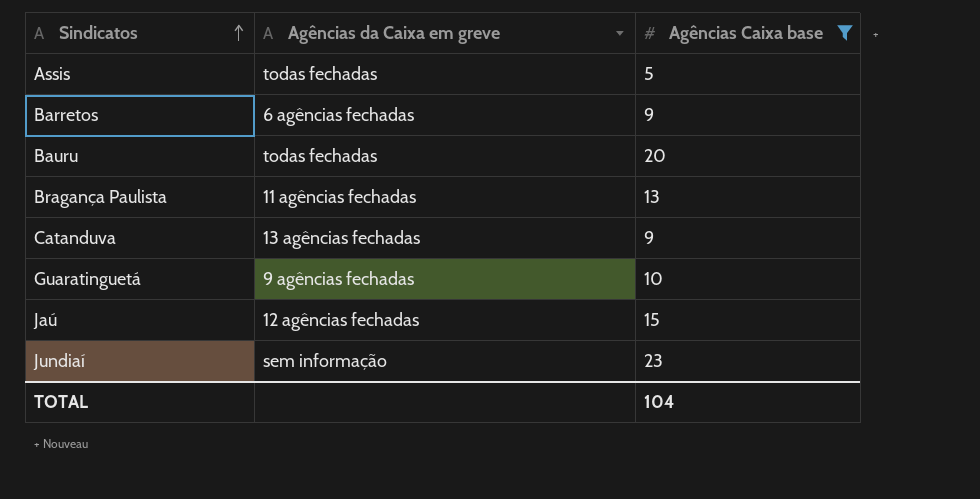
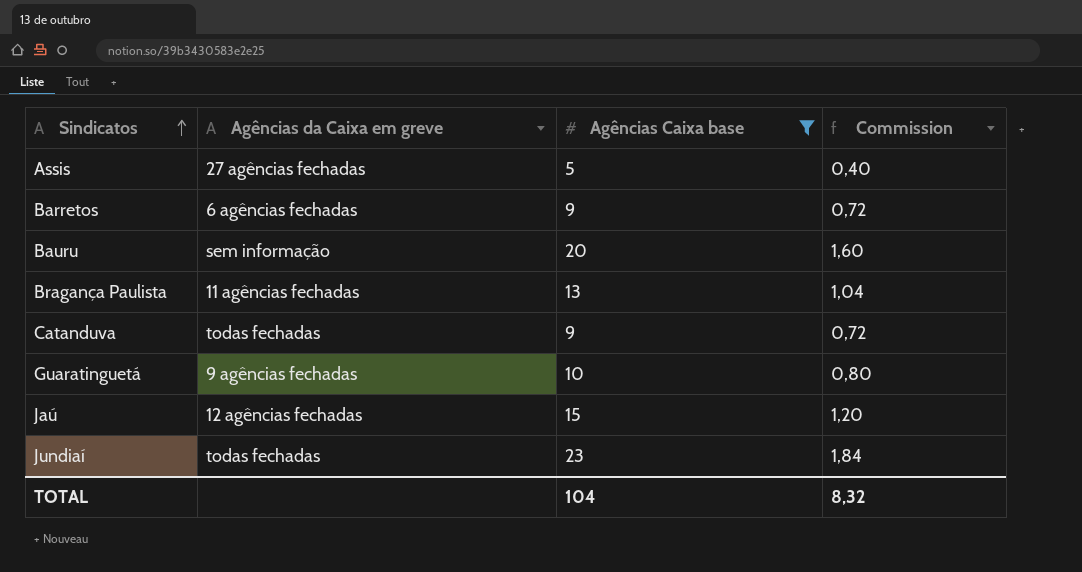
column Commission | formula: none -> [Agências Caixa base] * 0,08
Assis | Agências da Caixa em greve: todas fechadas -> 27 agências fechadas
Bauru | Agências da Caixa em greve: todas fechadas -> sem informação
Catanduva | Agências da Caixa em greve: 13 agências fechadas -> todas fechadas
Jundiaí | Agências da Caixa em greve: sem informação -> todas fechadas

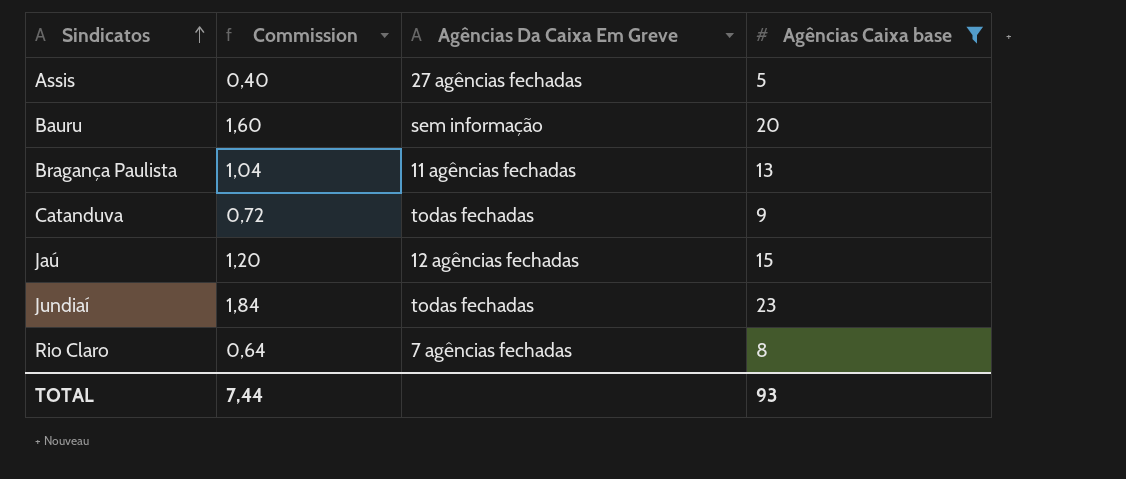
column Commission | position: 4 -> 2
column name: Agências da Caixa em greve -> Agências Da Caixa Em Greve
row Barretos: 6 agências fechadas | 9 | 0,72 -> none
row Guaratinguetá: 9 agências fechadas | 10 | 0,80 -> none
row Rio Claro: none -> 0,64 | 7 agências fechadas | 8
TOTAL | Commission: 8,32 -> 7,44
TOTAL | Agências Caixa base: 104 -> 93

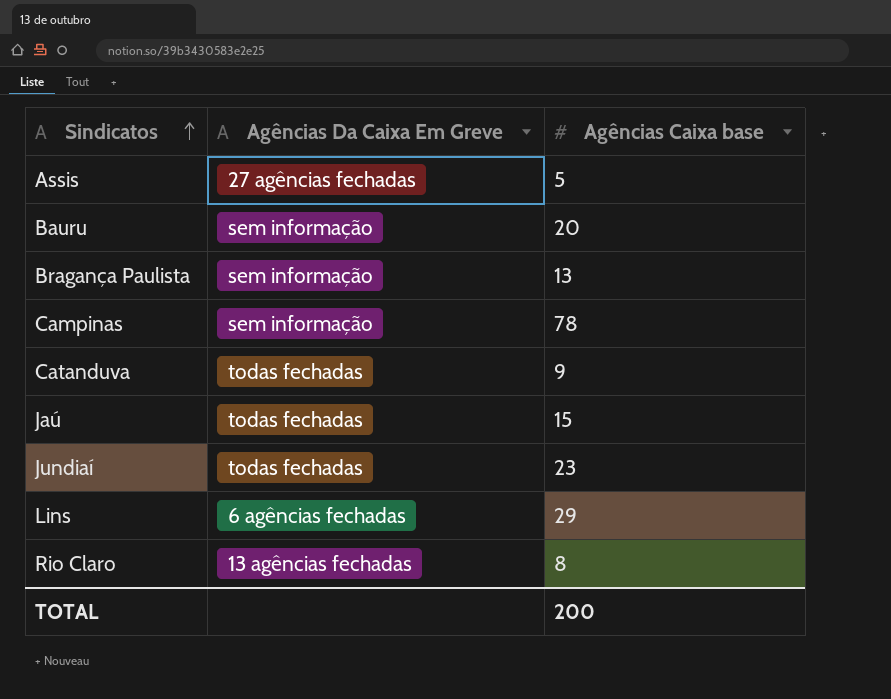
filter: Agências Caixa base <= 23 -> none
column Commission | formula: [Agências Caixa base] * 0,08 -> none
Bragança Paulista | Agências Da Caixa Em Greve: 11 agências fechadas -> sem informação
Jaú | Agências Da Caixa Em Greve: 12 agências fechadas -> todas fechadas
Rio Claro | Agências Da Caixa Em Greve: 7 agências fechadas -> 13 agências fechadas
TOTAL | Agências Caixa base: 93 -> 200

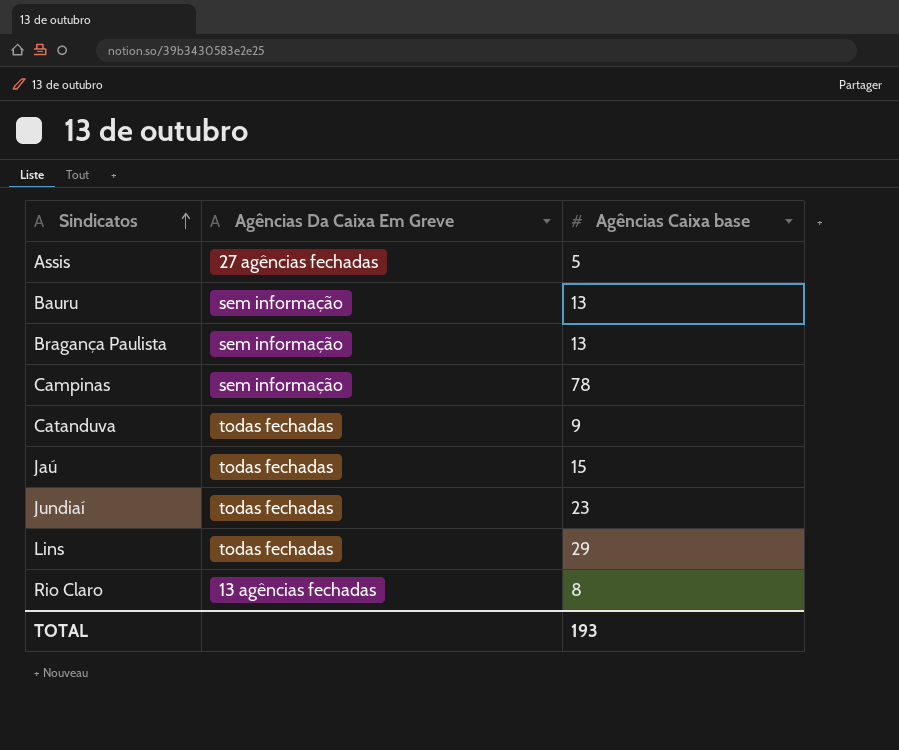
Bauru | Agências Caixa base: 20 -> 13
Lins | Agências Da Caixa Em Greve: 6 agências fechadas -> todas fechadas
TOTAL | Agências Caixa base: 200 -> 193

